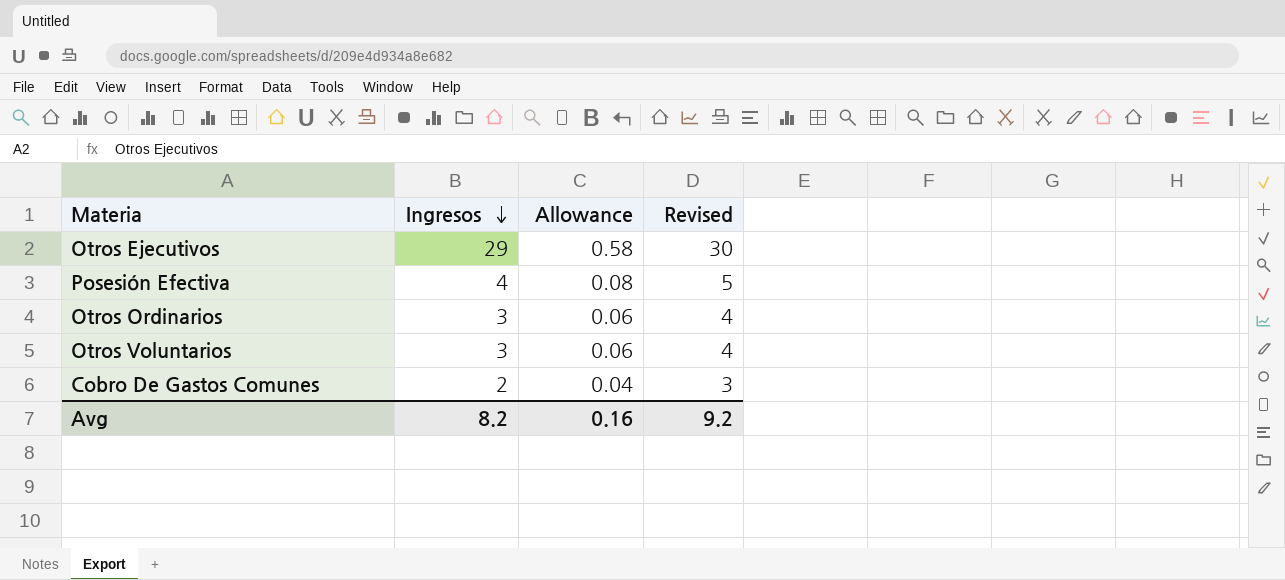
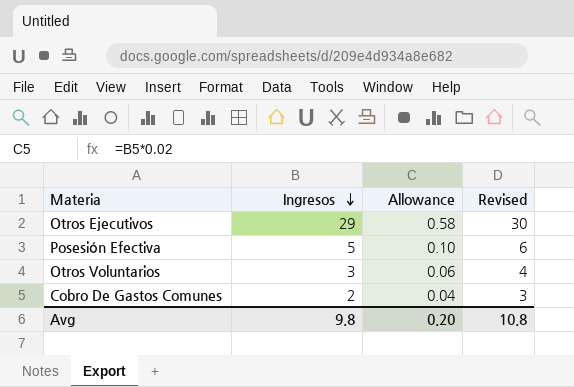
row Otros Ordinarios: 3 | 0.06 | 4 -> none
Posesión Efectiva | Ingresos: 4 -> 5
Posesión Efectiva | Allowance: 0.08 -> 0.10
Posesión Efectiva | Revised: 5 -> 6
Avg | Ingresos: 8.2 -> 9.8
Avg | Allowance: 0.16 -> 0.20
Avg | Revised: 9.2 -> 10.8

